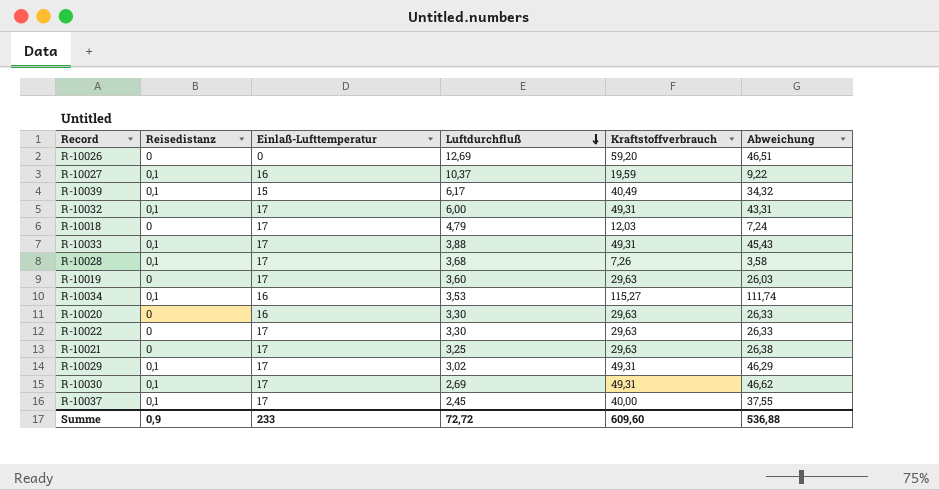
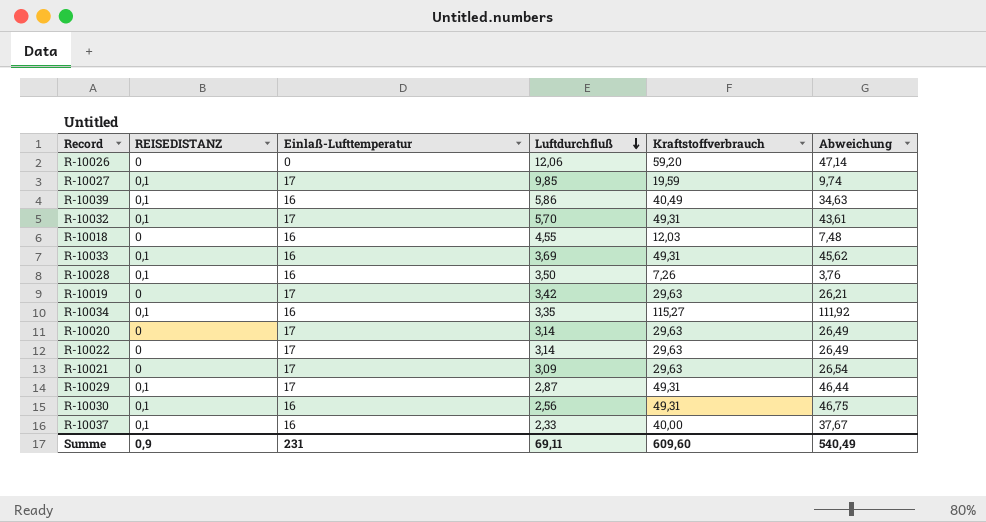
column name: Reisedistanz -> REISEDISTANZ
R-10026 | Luftdurchfluß: 12,69 -> 12,06
R-10026 | Abweichung: 46,51 -> 47,14
R-10027 | Einlaß-Lufttemperatur: 16 -> 17
R-10027 | Luftdurchfluß: 10,37 -> 9,85
R-10027 | Abweichung: 9,22 -> 9,74
R-10039 | Einlaß-Lufttemperatur: 15 -> 16
R-10039 | Luftdurchfluß: 6,17 -> 5,86
R-10039 | Abweichung: 34,32 -> 34,63
R-10032 | Luftdurchfluß: 6,00 -> 5,70
R-10032 | Abweichung: 43,31 -> 43,61
R-10018 | Einlaß-Lufttemperatur: 17 -> 16
R-10018 | Luftdurchfluß: 4,79 -> 4,55
R-10018 | Abweichung: 7,24 -> 7,48
R-10033 | Einlaß-Lufttemperatur: 17 -> 16
R-10033 | Luftdurchfluß: 3,88 -> 3,69
R-10033 | Abweichung: 45,43 -> 45,62
R-10028 | Einlaß-Lufttemperatur: 17 -> 16
R-10028 | Luftdurchfluß: 3,68 -> 3,50
R-10028 | Abweichung: 3,58 -> 3,76
R-10019 | Luftdurchfluß: 3,60 -> 3,42
R-10019 | Abweichung: 26,03 -> 26,21
R-10034 | Luftdurchfluß: 3,53 -> 3,35
R-10034 | Abweichung: 111,74 -> 111,92
R-10020 | Einlaß-Lufttemperatur: 16 -> 17
R-10020 | Luftdurchfluß: 3,30 -> 3,14
R-10020 | Abweichung: 26,33 -> 26,49
R-10022 | Luftdurchfluß: 3,30 -> 3,14
R-10022 | Abweichung: 26,33 -> 26,49
R-10021 | Luftdurchfluß: 3,25 -> 3,09
R-10021 | Abweichung: 26,38 -> 26,54
R-10029 | Luftdurchfluß: 3,02 -> 2,87
R-10029 | Abweichung: 46,29 -> 46,44
R-10030 | Einlaß-Lufttemperatur: 17 -> 16
R-10030 | Luftdurchfluß: 2,69 -> 2,56
R-10030 | Abweichung: 46,62 -> 46,75
R-10037 | Einlaß-Lufttemperatur: 17 -> 16
R-10037 | Luftdurchfluß: 2,45 -> 2,33
R-10037 | Abweichung: 37,55 -> 37,67
Summe | Einlaß-Lufttemperatur: 233 -> 231
Summe | Luftdurchfluß: 72,72 -> 69,11
Summe | Abweichung: 536,88 -> 540,49

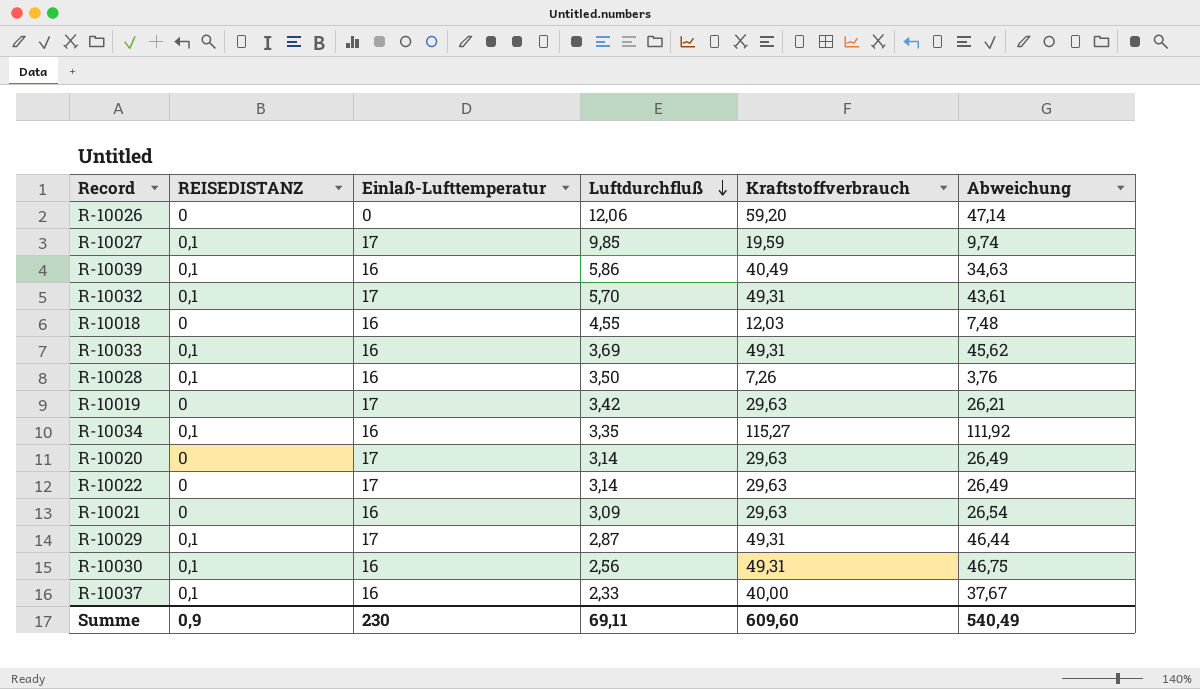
R-10021 | Einlaß-Lufttemperatur: 17 -> 16
Summe | Einlaß-Lufttemperatur: 231 -> 230

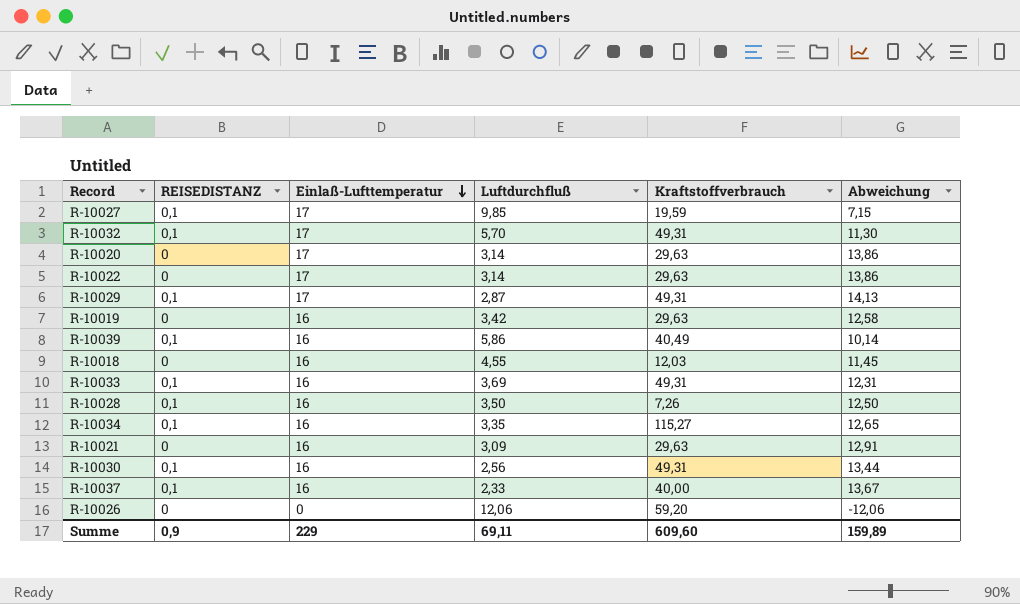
row order: Luftdurchfluß descending -> Einlaß-Lufttemperatur descending
column Abweichung | formula: [Kraftstoffverbrauch] - [Luftdurchfluß] -> [Einlaß-Lufttemperatur] - [Luftdurchfluß]
R-10019 | Einlaß-Lufttemperatur: 17 -> 16
Summe | Einlaß-Lufttemperatur: 230 -> 229
Summe | Abweichung: 540,49 -> 159,89

